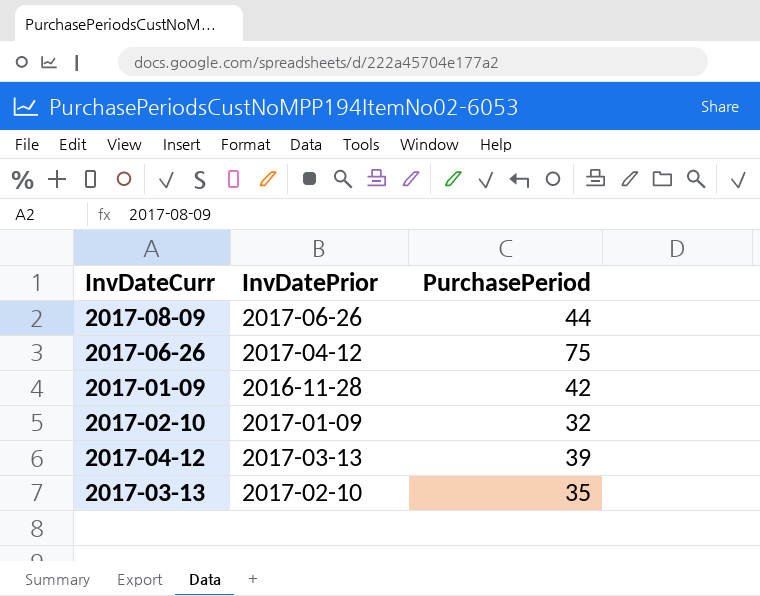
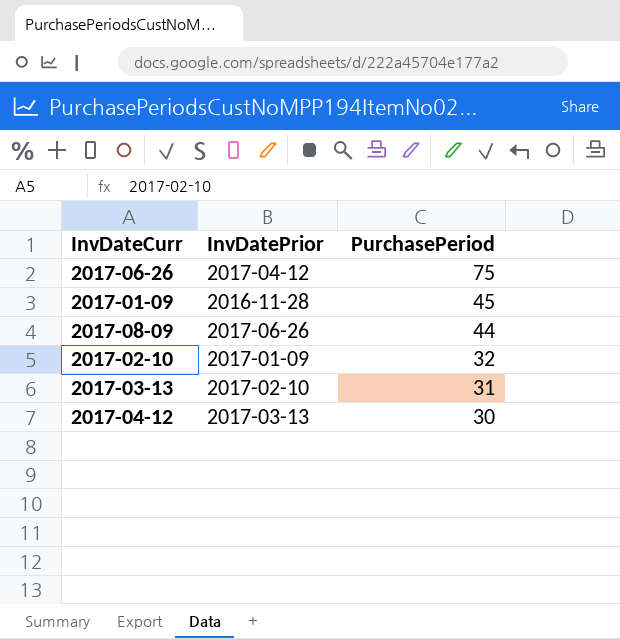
row order: none -> PurchasePeriod descending
2017-01-09 | PurchasePeriod: 42 -> 45
2017-03-13 | PurchasePeriod: 35 -> 31
2017-04-12 | PurchasePeriod: 39 -> 30

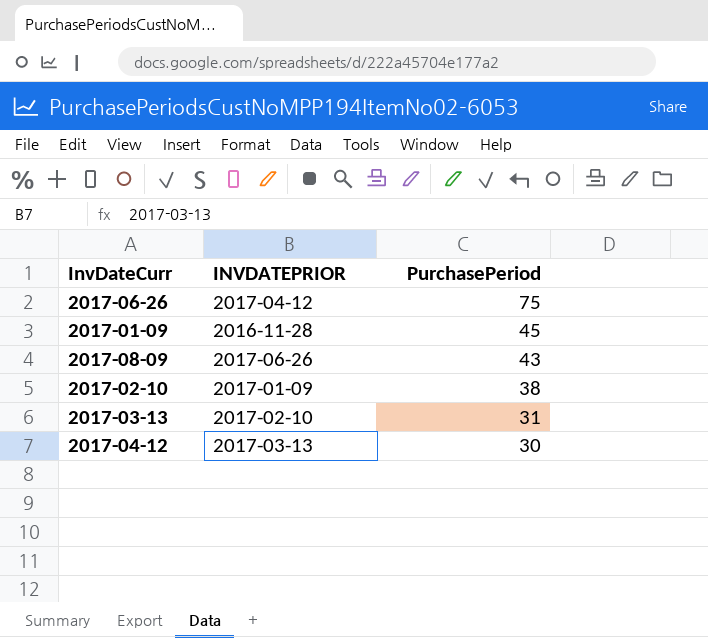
column name: InvDatePrior -> INVDATEPRIOR
2017-08-09 | PurchasePeriod: 44 -> 43
2017-02-10 | PurchasePeriod: 32 -> 38

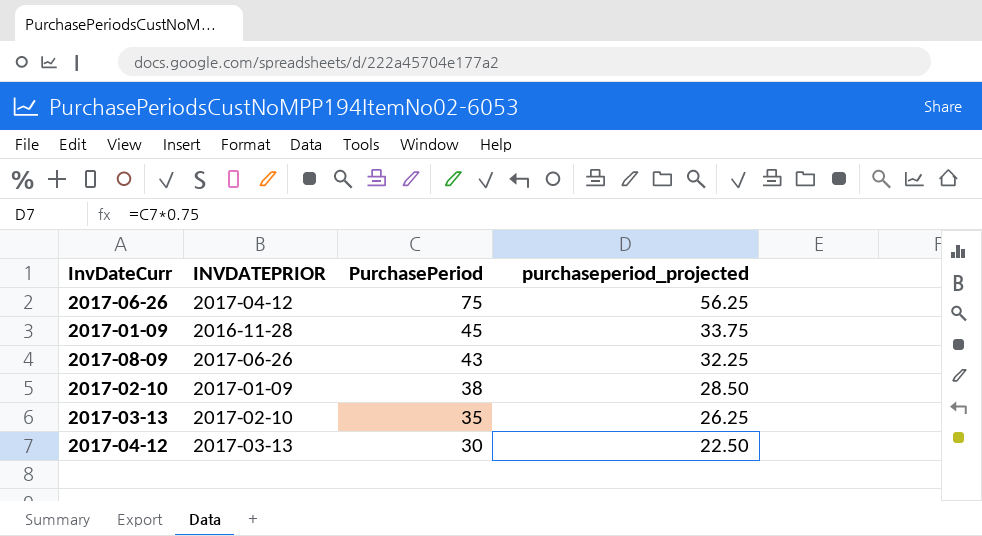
column purchaseperiod_projected | formula: none -> [PurchasePeriod] * 0.75
2017-03-13 | PurchasePeriod: 31 -> 35

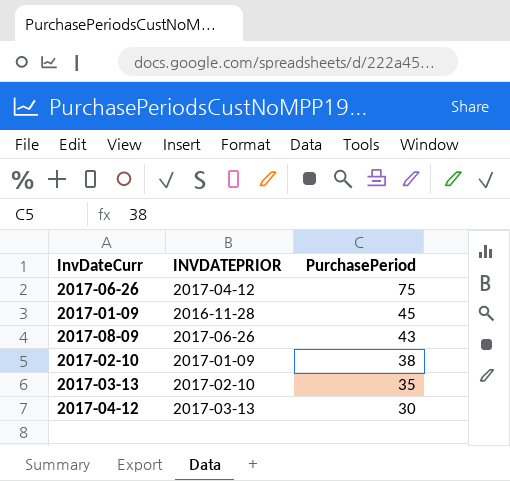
column purchaseperiod_projected | formula: [PurchasePeriod] * 0.75 -> none

